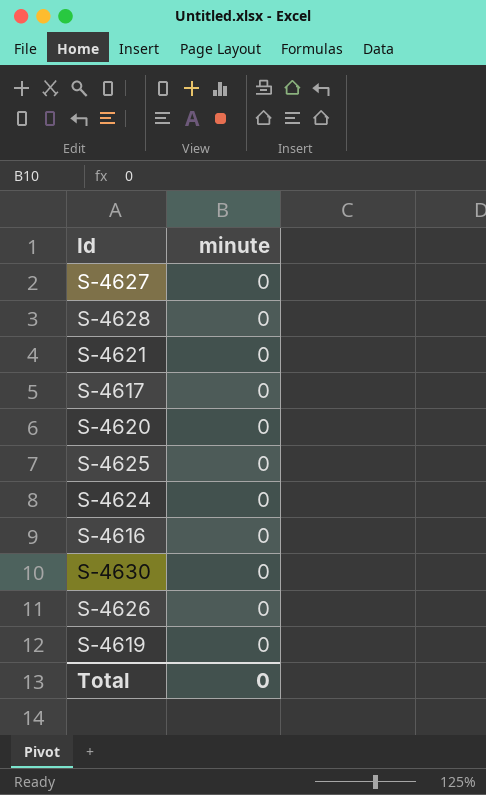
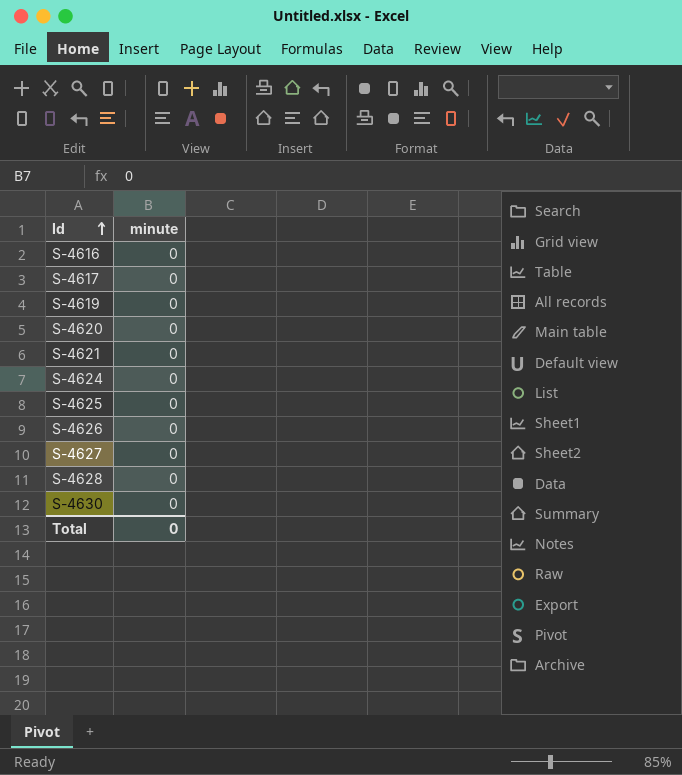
row order: none -> Id ascending

